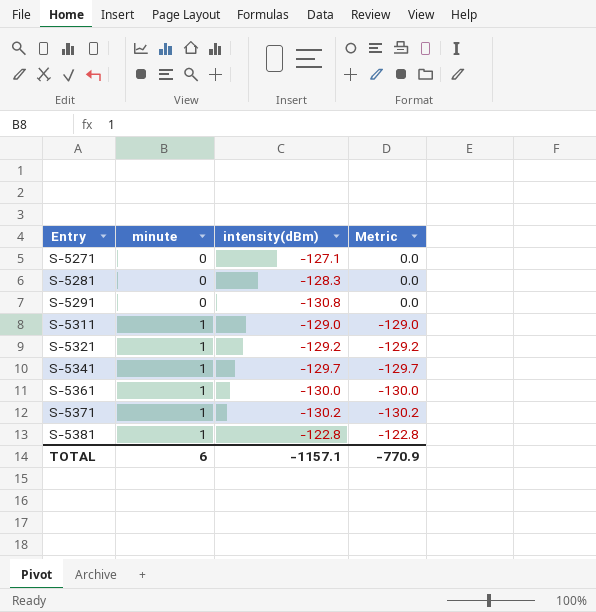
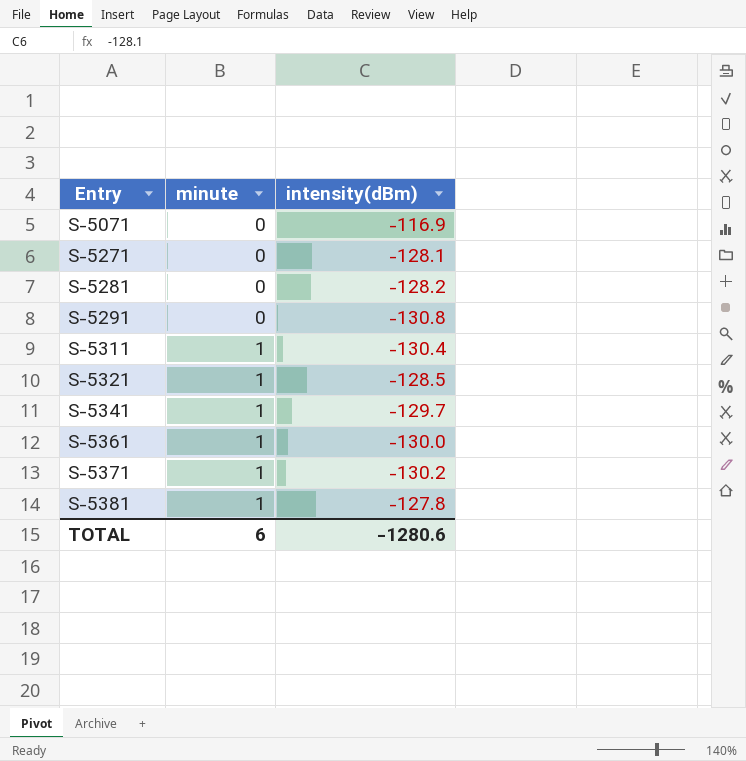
column Metric | formula: [minute] * [intensity(dBm)] -> none
row S-5071: none -> 0 | -116.9
S-5271 | intensity(dBm): -127.1 -> -128.1
S-5281 | intensity(dBm): -128.3 -> -128.2
S-5311 | intensity(dBm): -129.0 -> -130.4
S-5321 | intensity(dBm): -129.2 -> -128.5
S-5381 | intensity(dBm): -122.8 -> -127.8
TOTAL | intensity(dBm): -1157.1 -> -1280.6

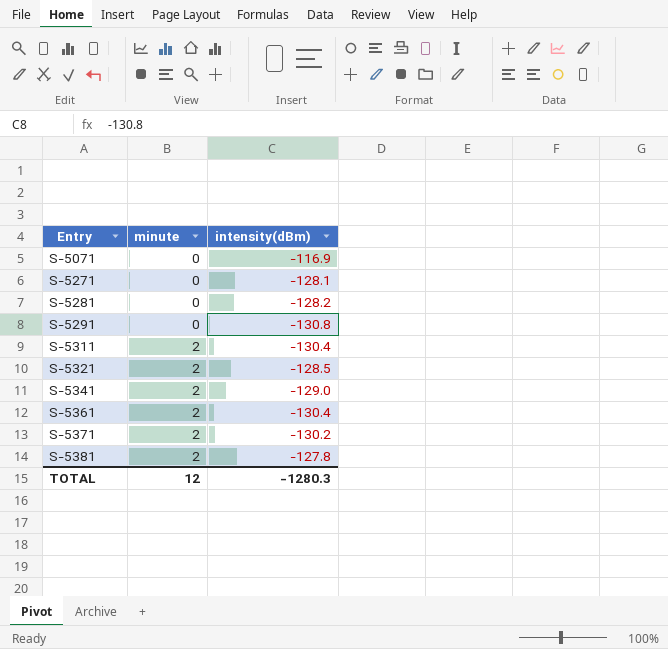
S-5311 | minute: 1 -> 2
S-5321 | minute: 1 -> 2
S-5341 | minute: 1 -> 2
S-5341 | intensity(dBm): -129.7 -> -129.0
S-5361 | minute: 1 -> 2
S-5361 | intensity(dBm): -130.0 -> -130.4
S-5371 | minute: 1 -> 2
S-5381 | minute: 1 -> 2
TOTAL | minute: 6 -> 12
TOTAL | intensity(dBm): -1280.6 -> -1280.3

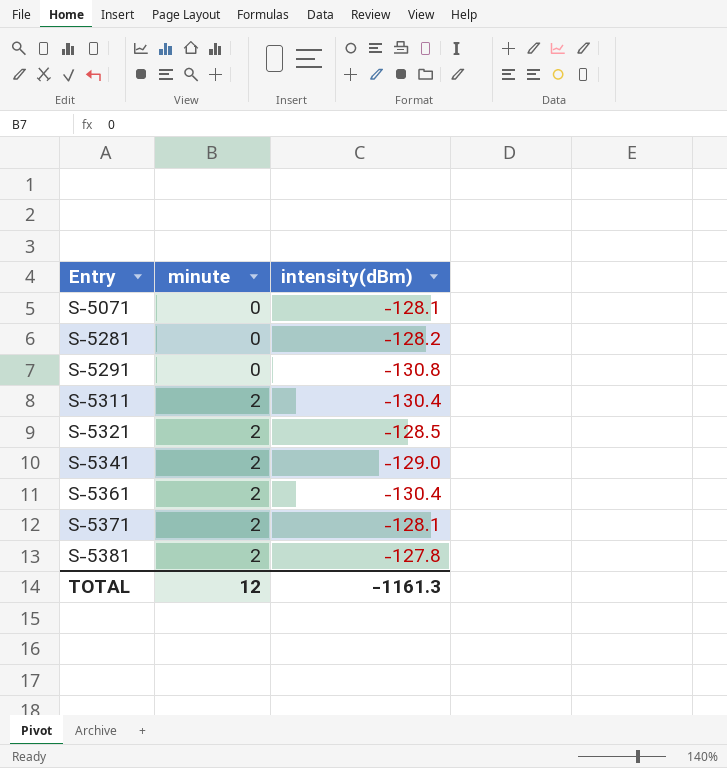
row S-5271: 0 | -128.1 -> none
S-5071 | intensity(dBm): -116.9 -> -128.1
S-5371 | intensity(dBm): -130.2 -> -128.1
TOTAL | intensity(dBm): -1280.3 -> -1161.3

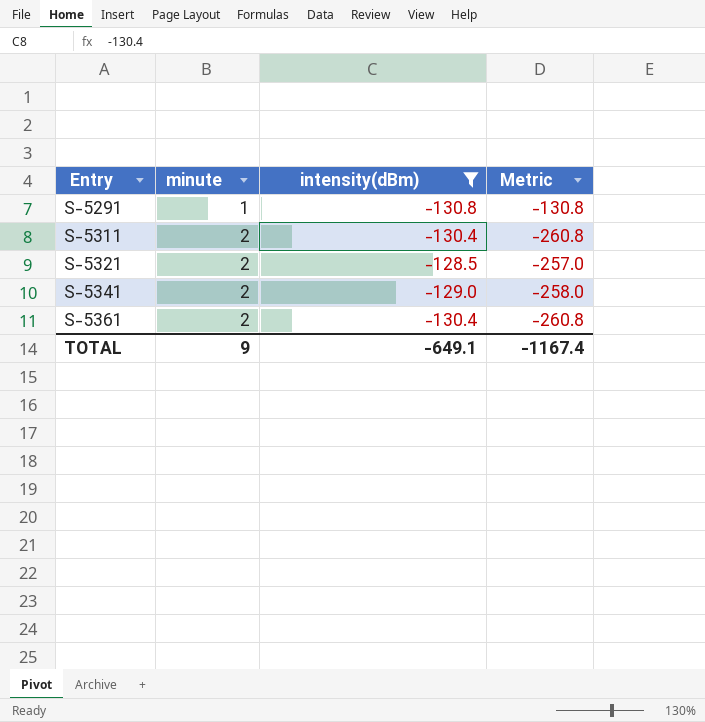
filter: none -> intensity(dBm) <= -128.5
column Metric | formula: none -> [minute] * [intensity(dBm)]
S-5291 | minute: 0 -> 1
TOTAL | minute: 12 -> 9
TOTAL | intensity(dBm): -1161.3 -> -649.1

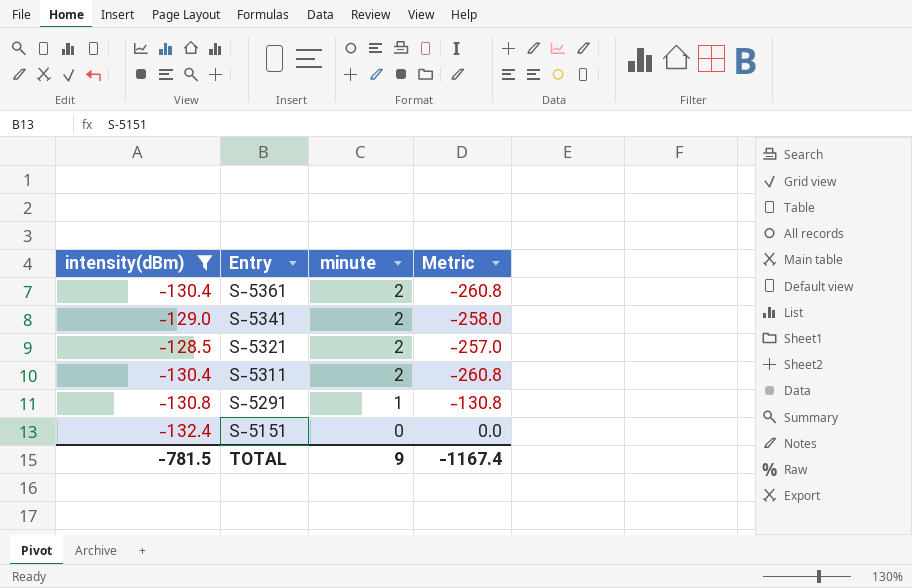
row order: Entry ascending -> Entry descending
column intensity(dBm) | position: 3 -> 1
row S-5151: none -> -132.4 | 0 | 0.0
TOTAL | intensity(dBm): -649.1 -> -781.5

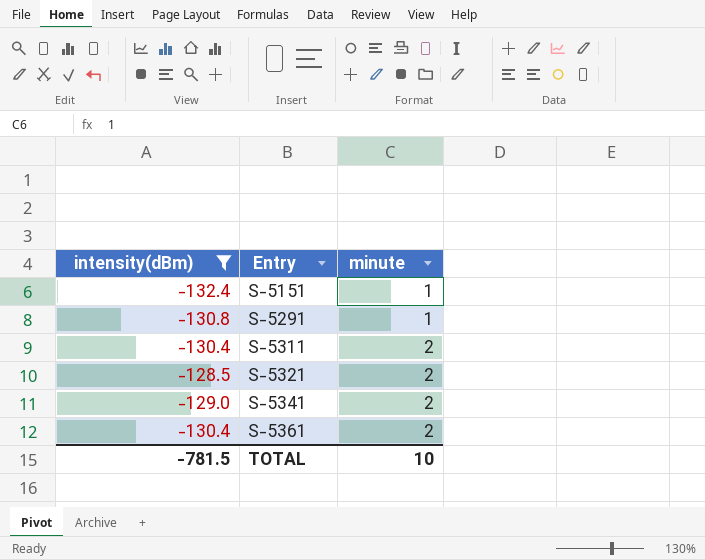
row order: Entry descending -> Entry ascending
column Metric | formula: [intensity(dBm)] * [minute] -> none
S-5151 | minute: 0 -> 1
TOTAL | minute: 9 -> 10

